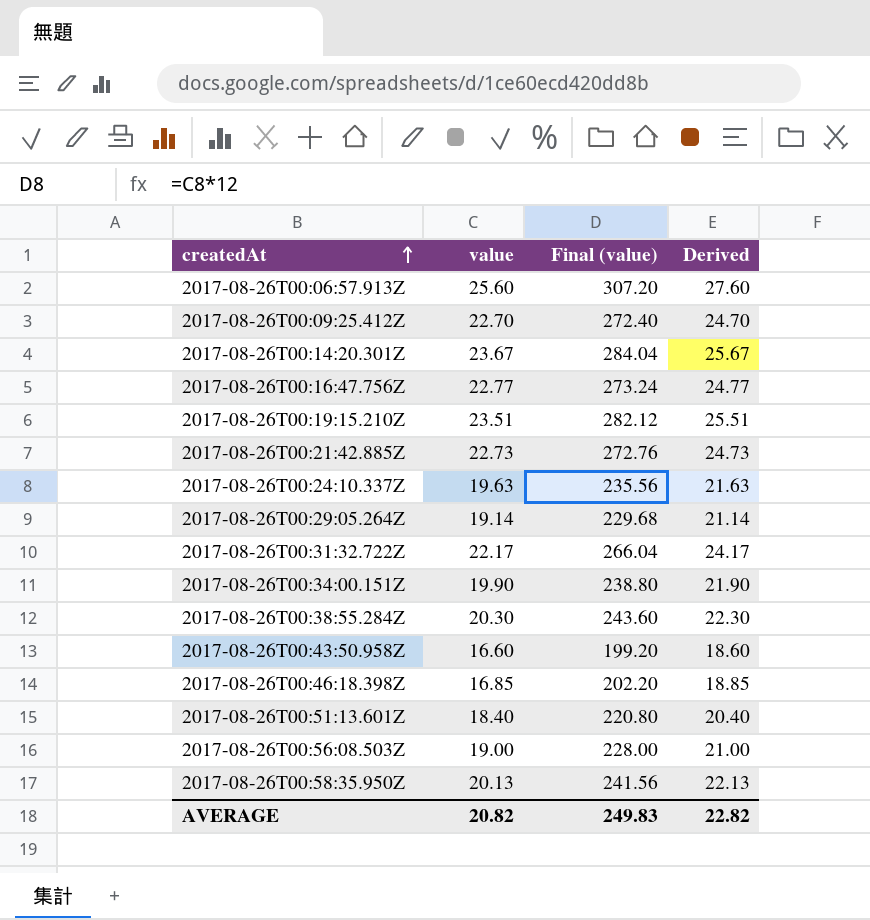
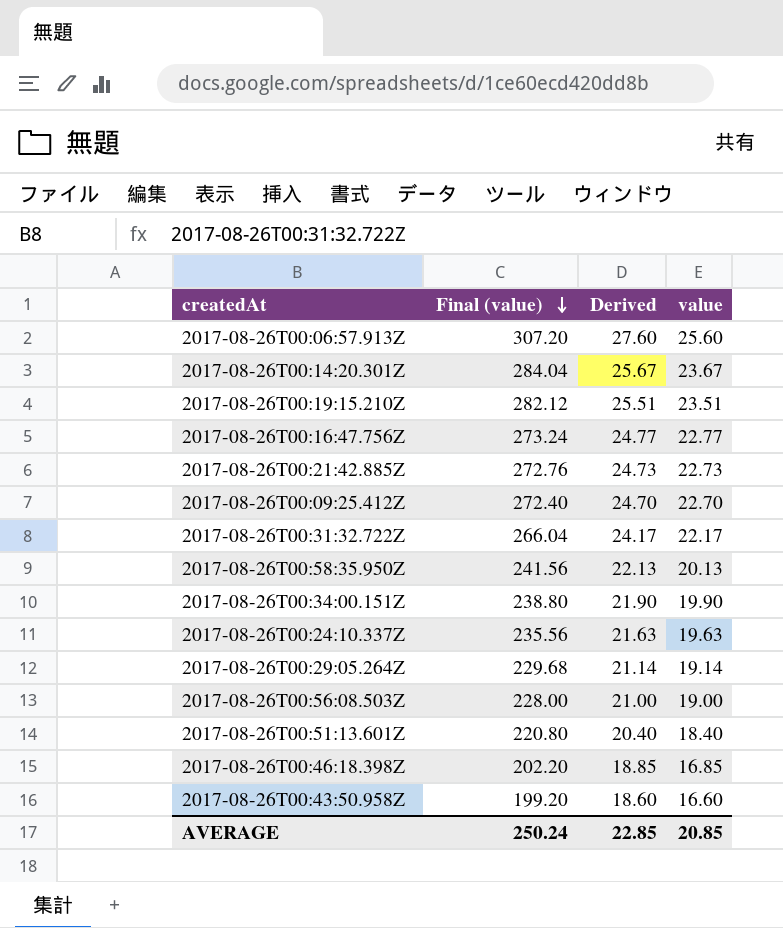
row order: createdAt ascending -> Final (value) descending
column value | position: 2 -> 4
row 2017-08-26T00:38:55.284Z: 20.30 | 243.60 | 22.30 -> none
AVERAGE | Final (value): 249.83 -> 250.24
AVERAGE | Derived: 22.82 -> 22.85
AVERAGE | value: 20.82 -> 20.85

